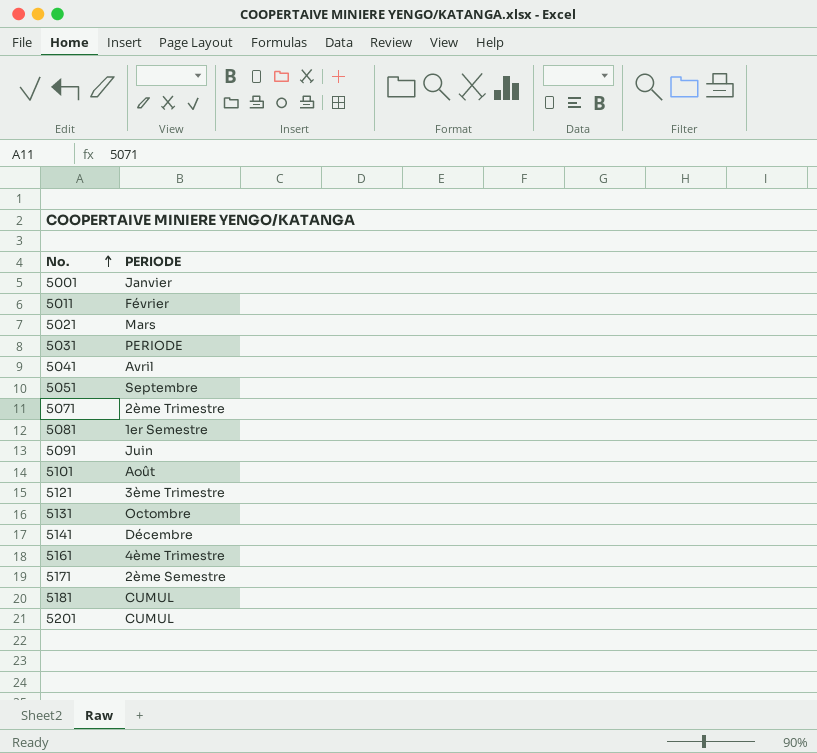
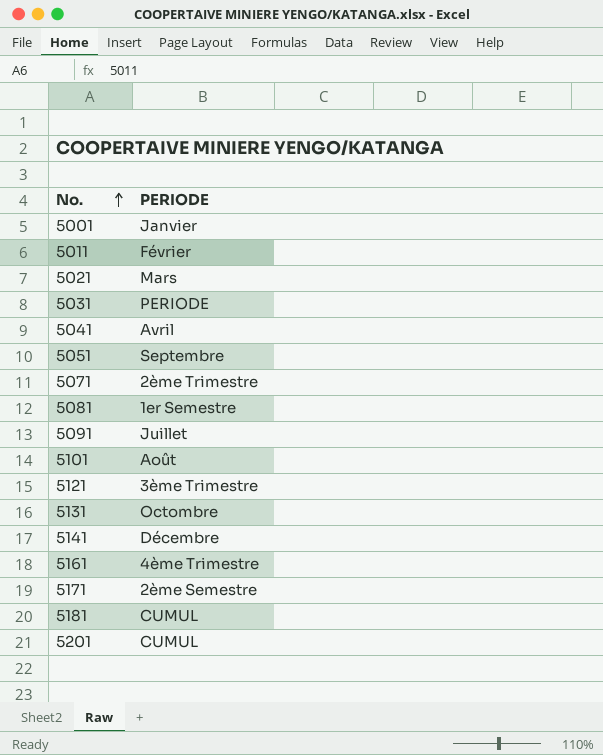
5091 | PERIODE: Juin -> Juillet

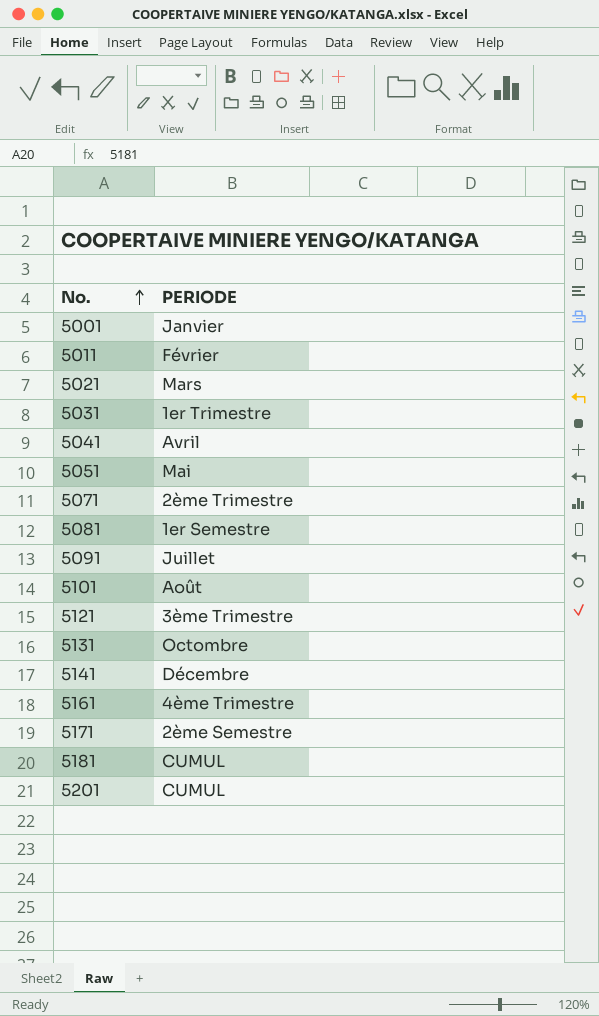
5031 | PERIODE: PERIODE -> 1er Trimestre
5051 | PERIODE: Septembre -> Mai

